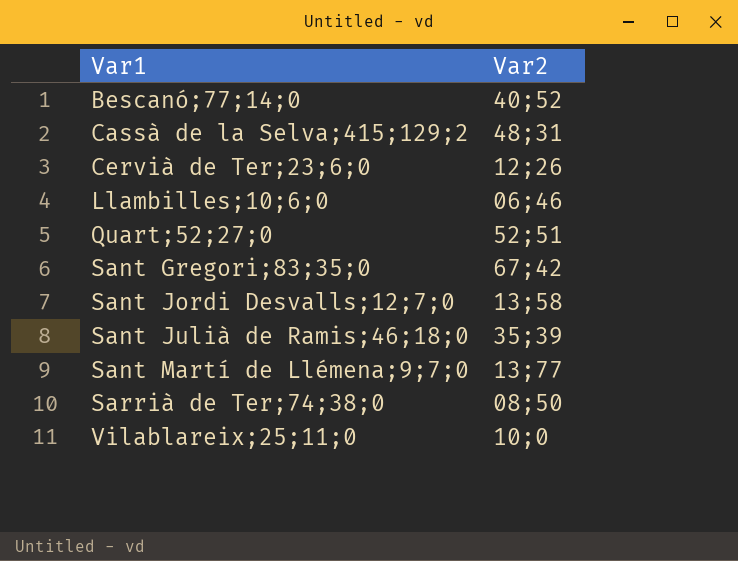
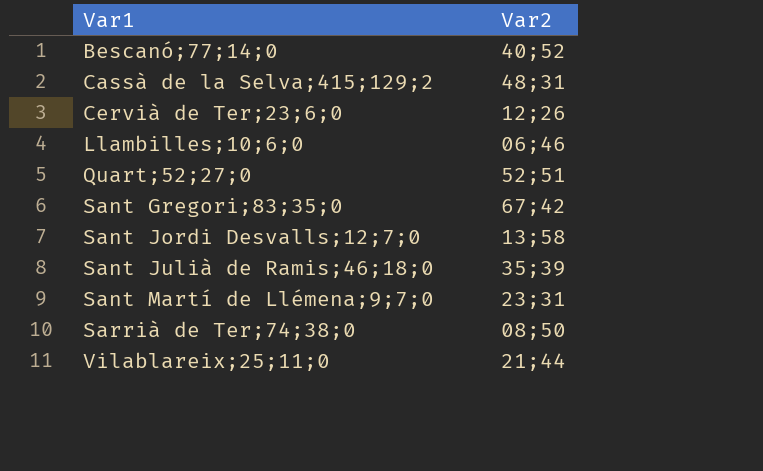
Sant Martí de Llémena;9;7;0 | Var2: 13;77 -> 23;31
Vilablareix;25;11;0 | Var2: 10;0 -> 21;44

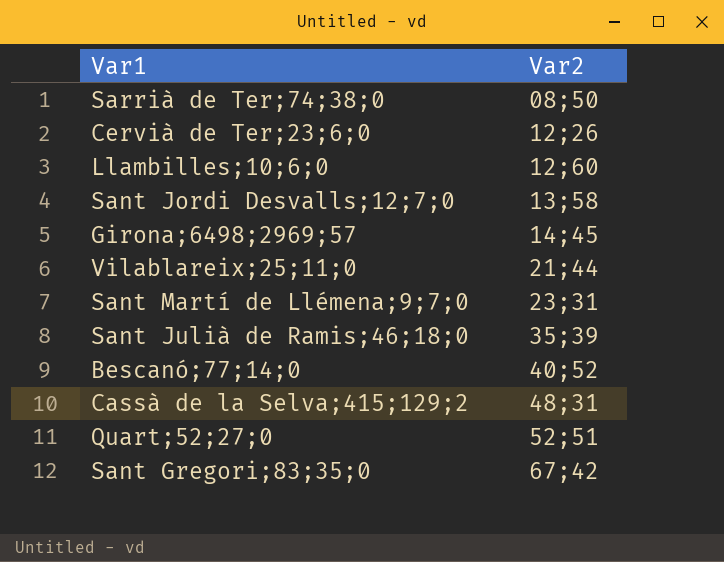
row order: Var1 ascending -> Var2 ascending
Llambilles;10;6;0 | Var2: 06;46 -> 12;60
row Girona;6498;2969;57: none -> 14;45

